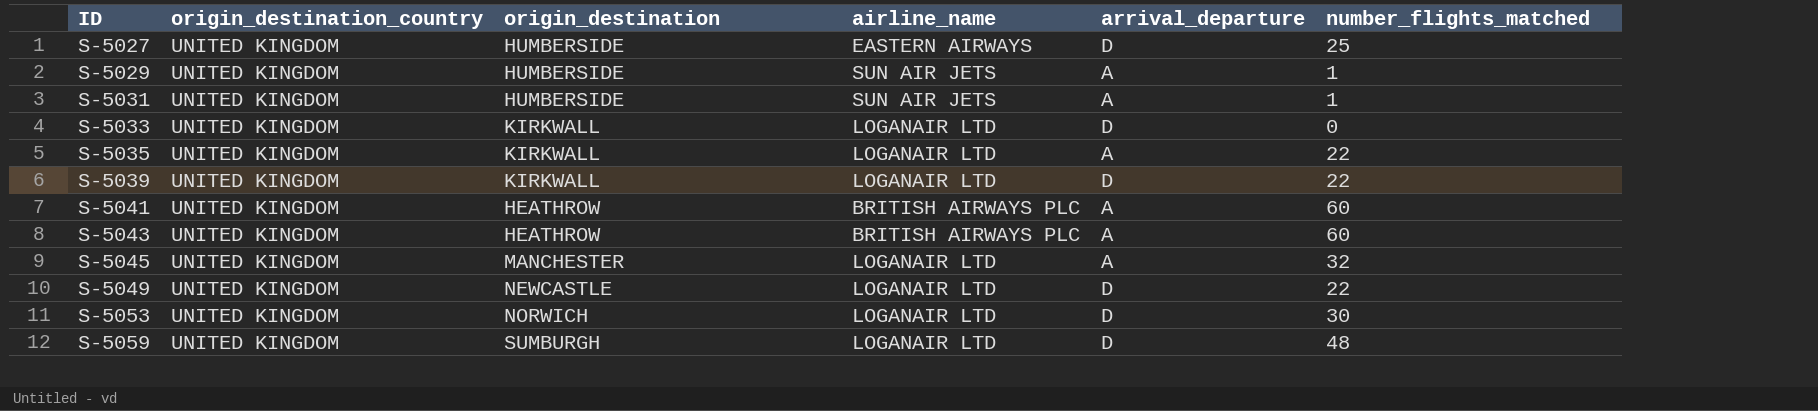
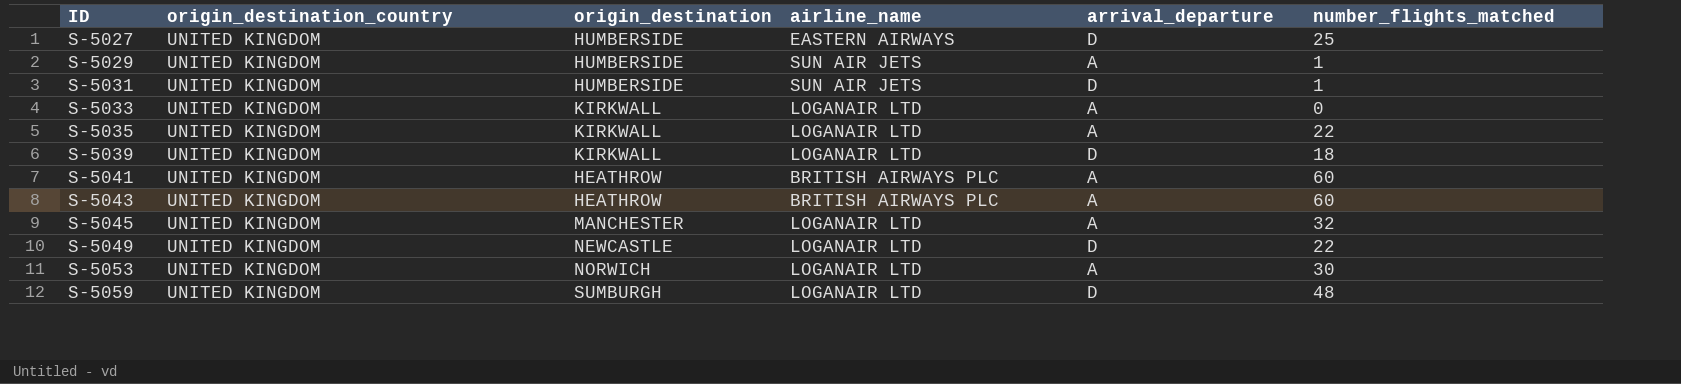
S-5031 | arrival_departure: A -> D
S-5033 | arrival_departure: D -> A
S-5039 | number_flights_matched: 22 -> 18
S-5053 | arrival_departure: D -> A

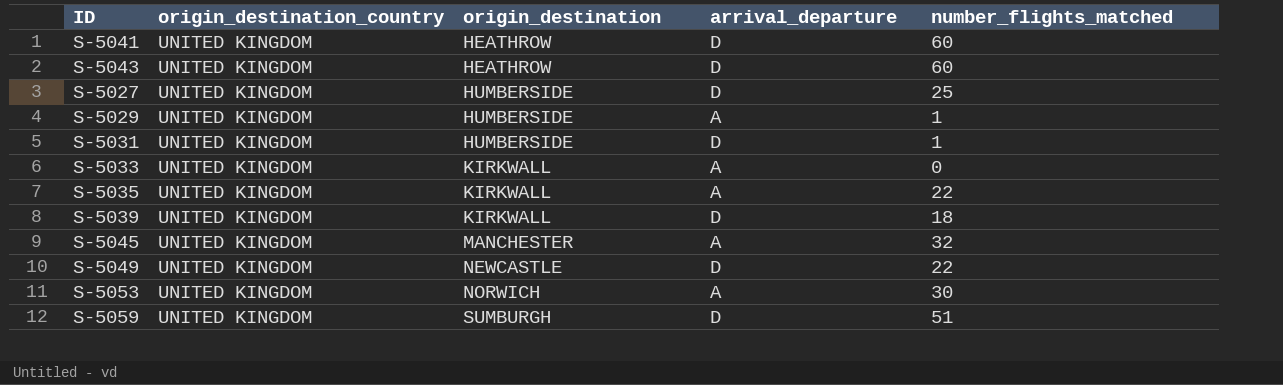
row order: ID ascending -> origin_destination ascending
column airline_name | position: 4 -> none
S-5041 | arrival_departure: A -> D
S-5043 | arrival_departure: A -> D
S-5059 | number_flights_matched: 48 -> 51

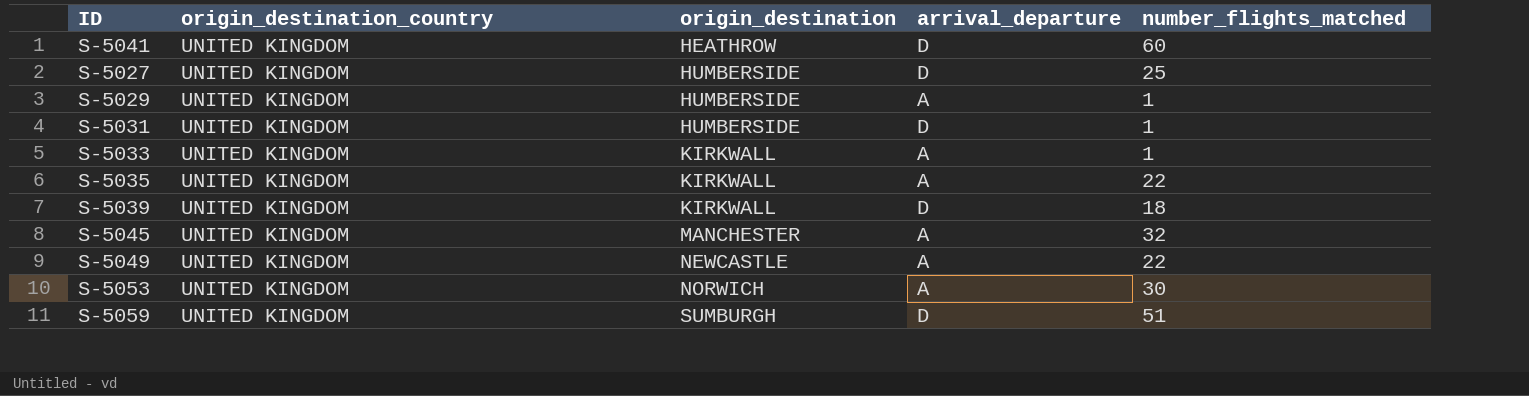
row S-5043: UNITED KINGDOM | HEATHROW | D | 60 -> none
S-5033 | number_flights_matched: 0 -> 1
S-5049 | arrival_departure: D -> A

